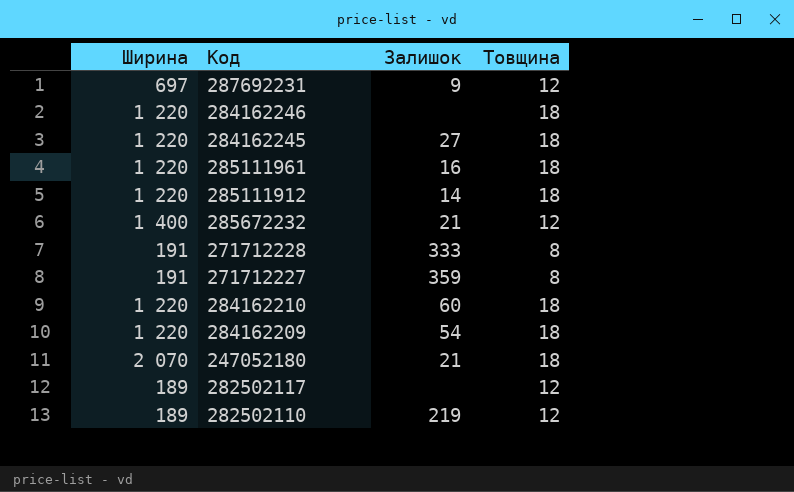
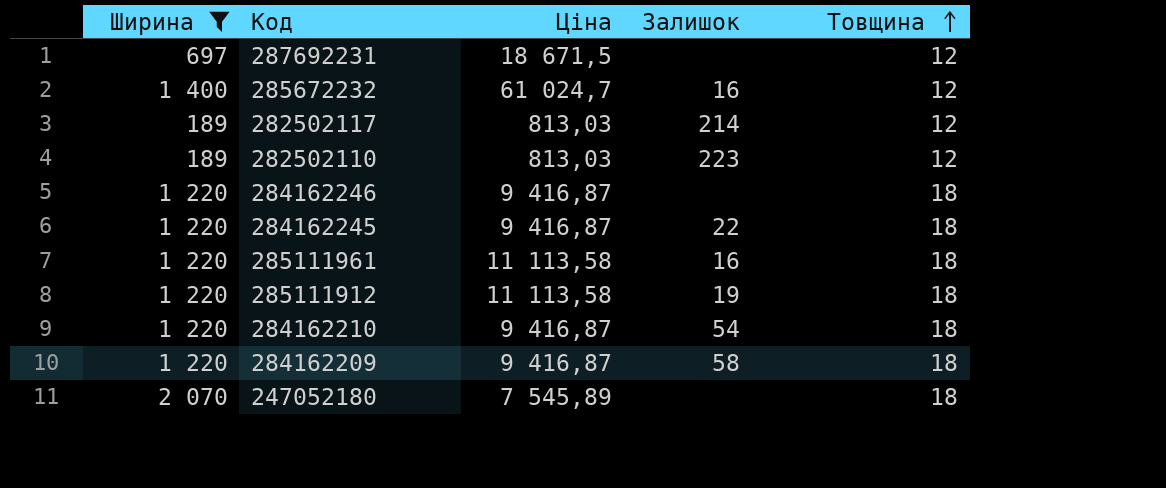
filter: none -> Ширина != 191
row order: none -> Товщина ascending
column Ціна | position: none -> 3
287692231 | Залишок: 9 -> none
285672232 | Залишок: 21 -> 16
282502117 | Залишок: none -> 214
282502110 | Залишок: 219 -> 223
284162245 | Залишок: 27 -> 22
285111912 | Залишок: 14 -> 19
284162210 | Залишок: 60 -> 54
284162209 | Залишок: 54 -> 58
247052180 | Залишок: 21 -> none

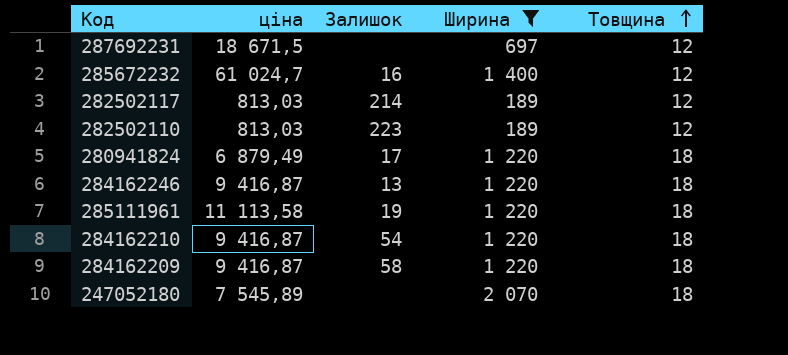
column name: Ціна -> ціна
column Ширина | position: 1 -> 4
row 284162245: 1 220 | 9 416,87 | 22 | 18 -> none
row 285111912: 1 220 | 11 113,58 | 19 | 18 -> none
row 280941824: none -> 6 879,49 | 17 | 1 220 | 18
284162246 | Залишок: none -> 13
285111961 | Залишок: 16 -> 19

